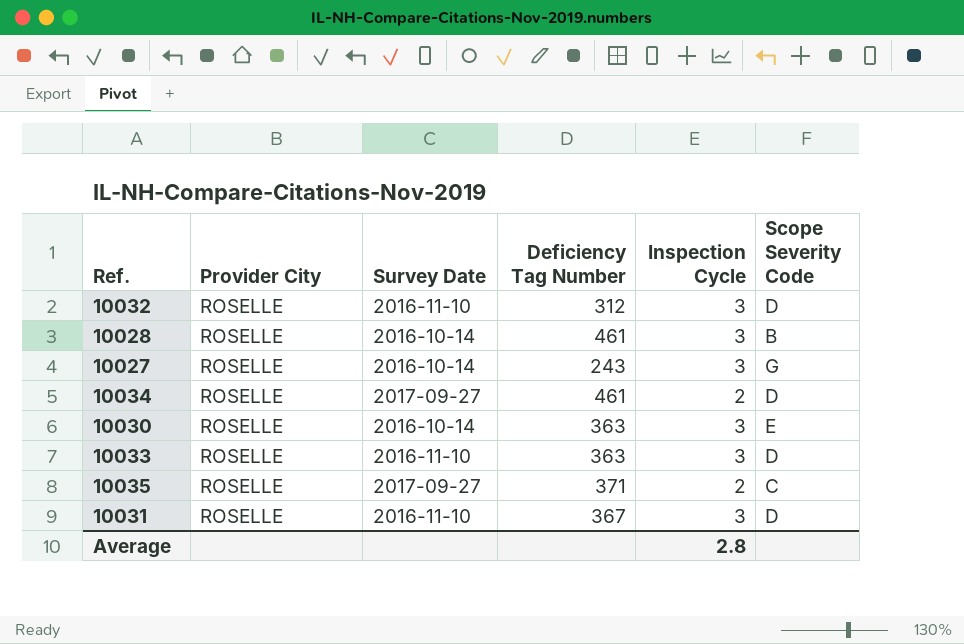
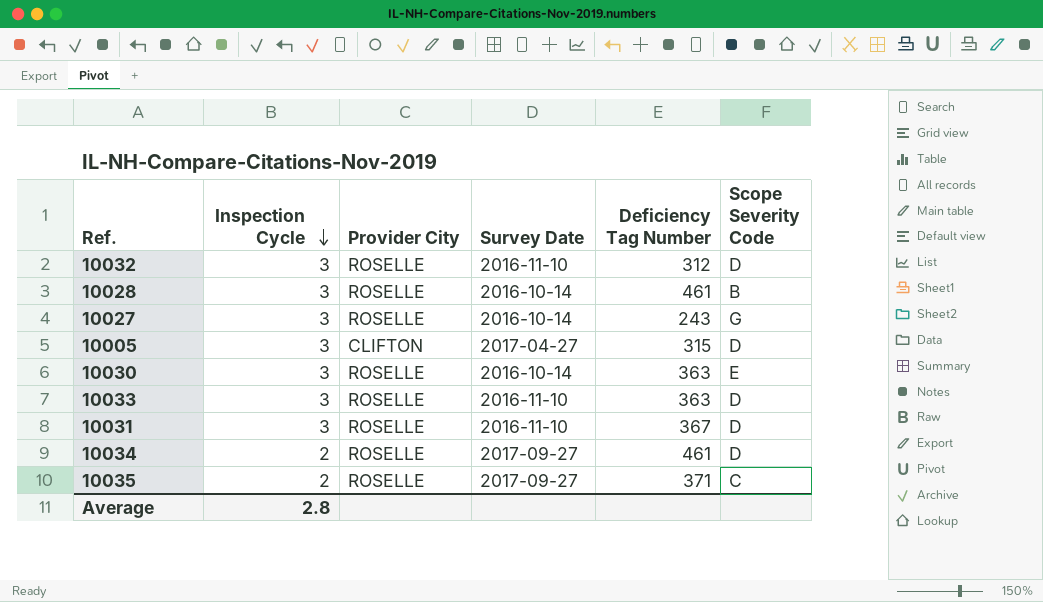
row order: none -> Inspection Cycle descending
column Inspection Cycle | position: 5 -> 2
row 10005: none -> 3 | CLIFTON | 2017-04-27 | 315 | D

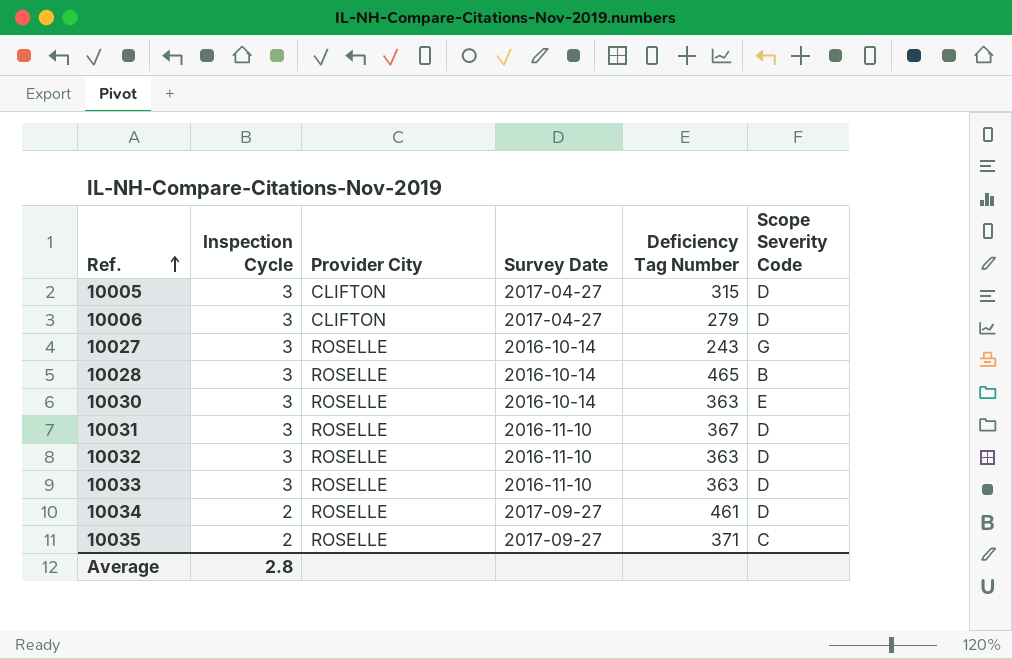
row order: Inspection Cycle descending -> Ref. ascending
row 10006: none -> 3 | CLIFTON | 2017-04-27 | 279 | D
10028 | Deficiency Tag Number: 461 -> 465
10032 | Deficiency Tag Number: 312 -> 363

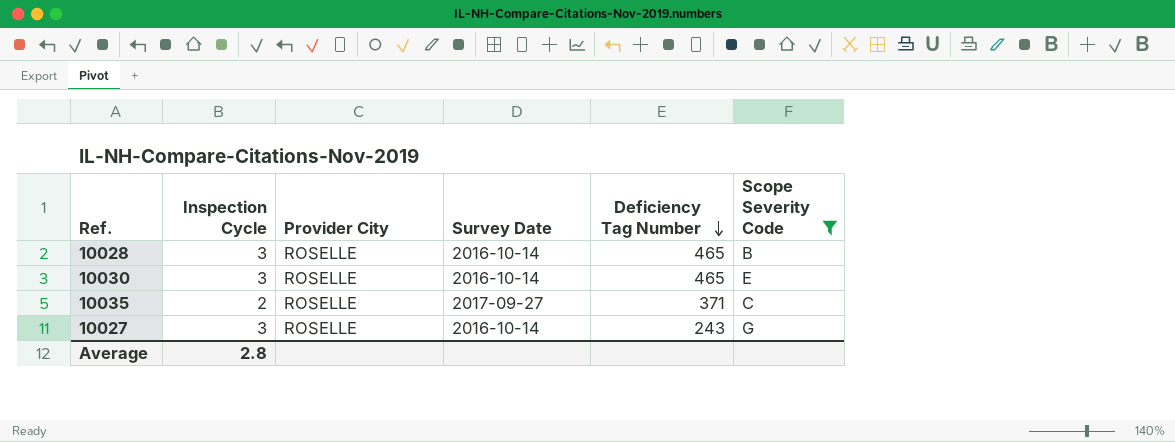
filter: none -> Scope Severity Code != D
row order: Ref. ascending -> Deficiency Tag Number descending
10030 | Deficiency Tag Number: 363 -> 465

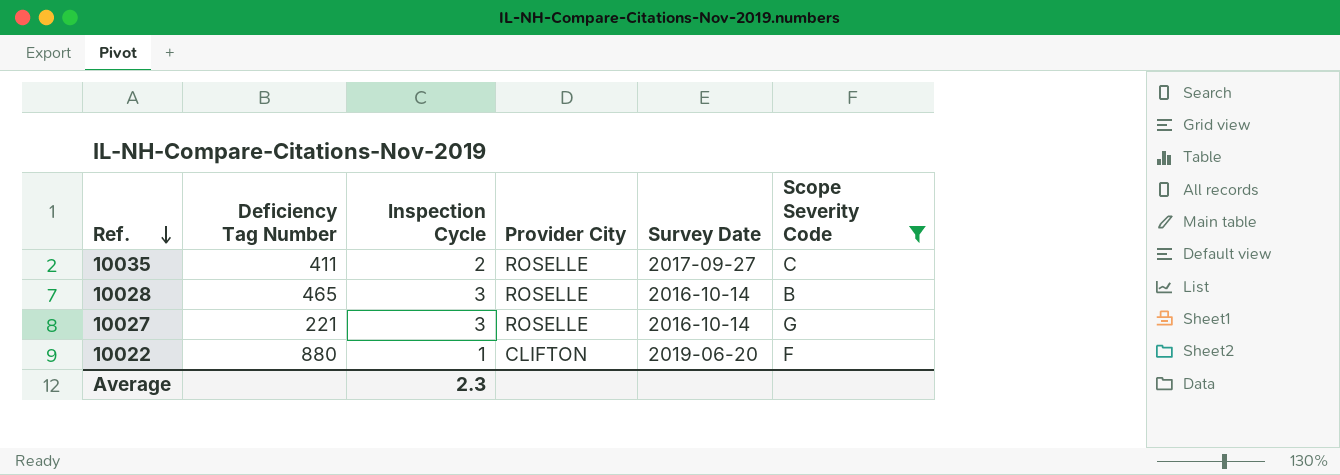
row order: Deficiency Tag Number descending -> Ref. descending
column Deficiency Tag Number | position: 5 -> 2
row 10030: 3 | ROSELLE | 2016-10-14 | 465 | E -> none
10035 | Deficiency Tag Number: 371 -> 411
10027 | Deficiency Tag Number: 243 -> 221
row 10022: none -> 880 | 1 | CLIFTON | 2019-06-20 | F
Average | Inspection Cycle: 2.8 -> 2.3

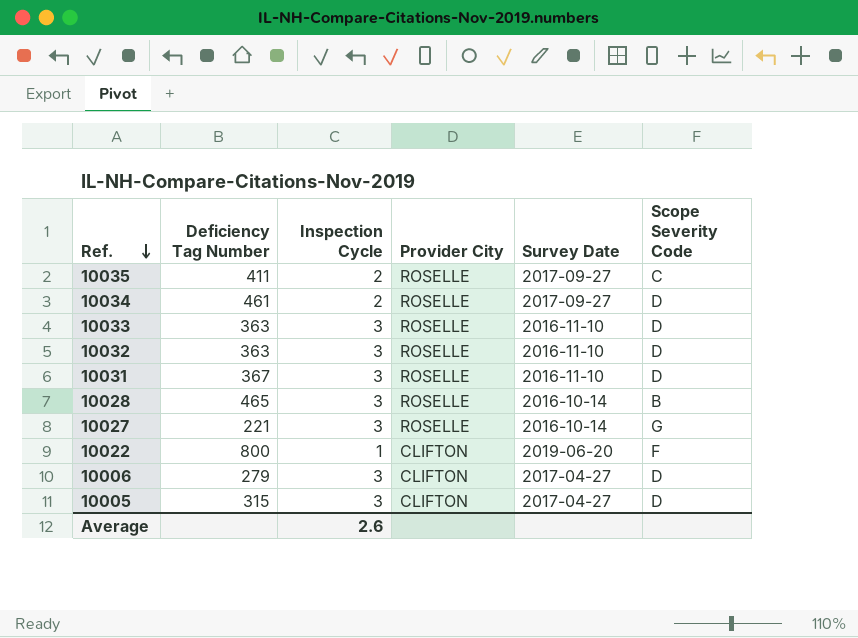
filter: Scope Severity Code != D -> none
10022 | Deficiency Tag Number: 880 -> 800
Average | Inspection Cycle: 2.3 -> 2.6

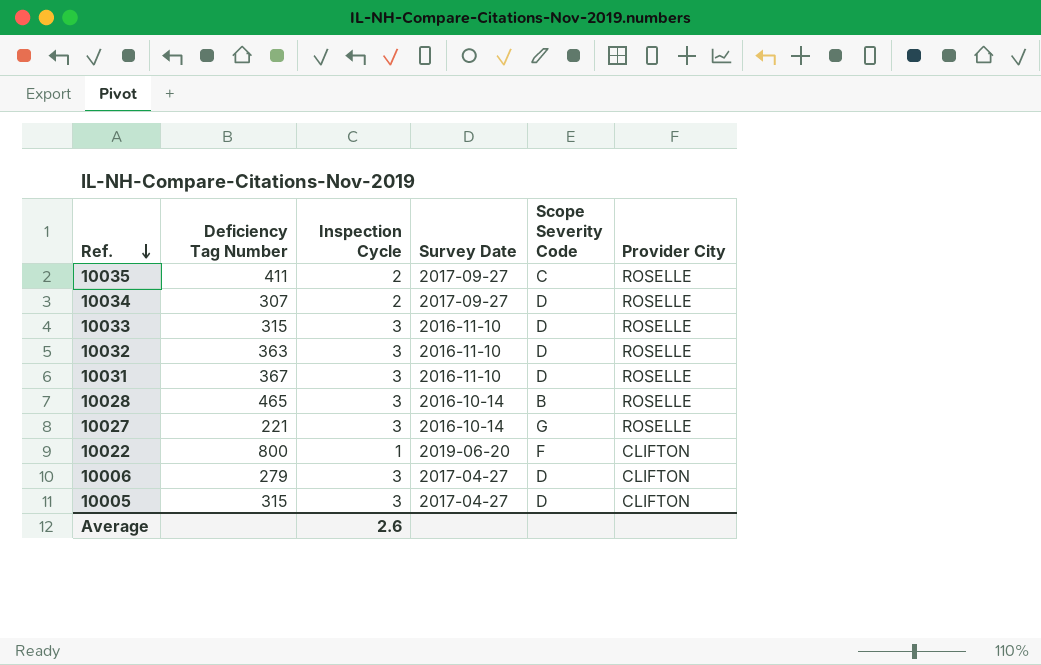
column Provider City | position: 4 -> 6
10034 | Deficiency Tag Number: 461 -> 307
10033 | Deficiency Tag Number: 363 -> 315

